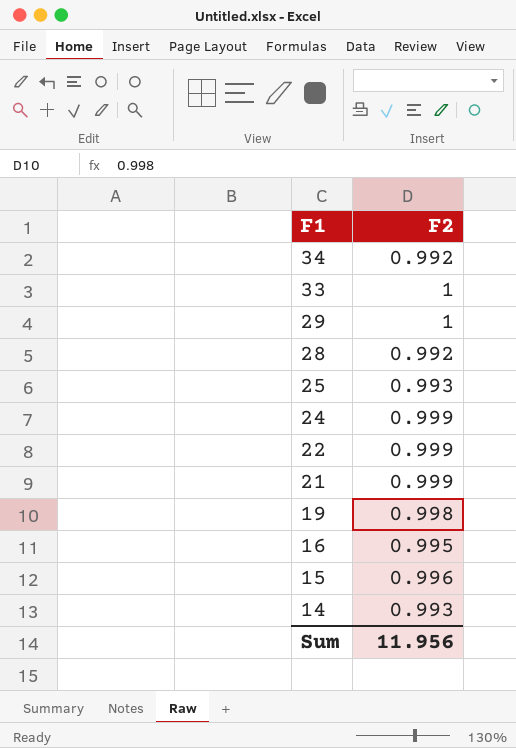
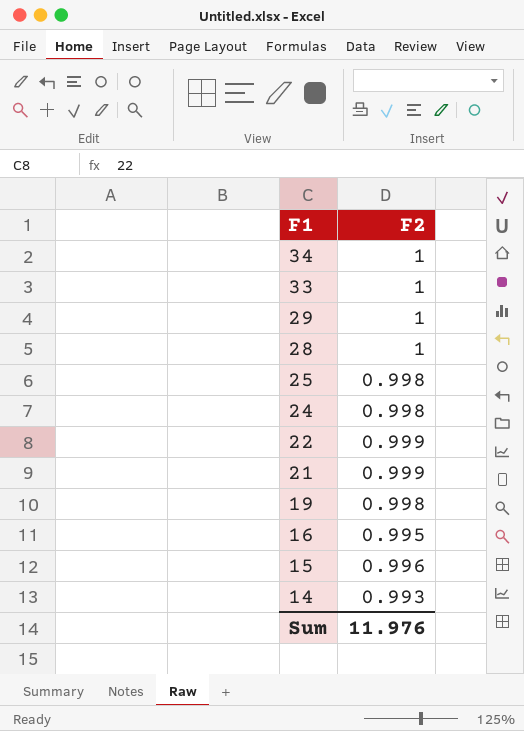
34 | F2: 0.992 -> 1
28 | F2: 0.992 -> 1
25 | F2: 0.993 -> 0.998
24 | F2: 0.999 -> 0.998
Sum | F2: 11.956 -> 11.976

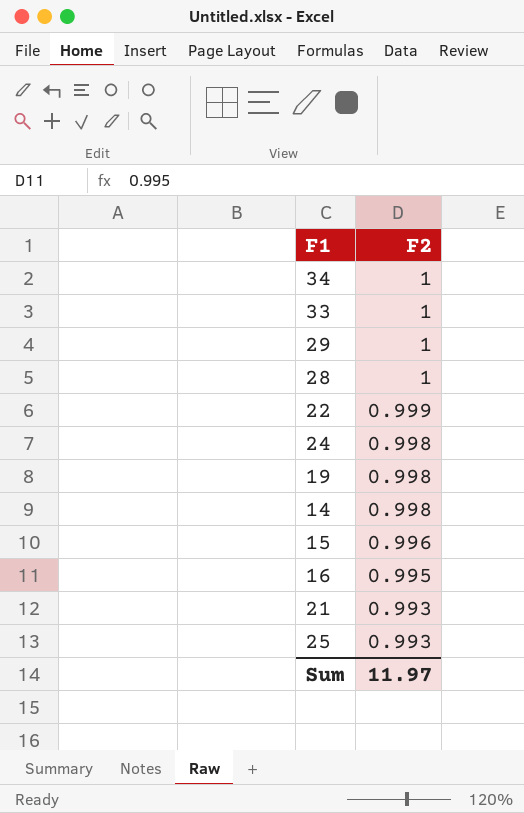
row order: F1 descending -> F2 descending
14 | F2: 0.993 -> 0.998
21 | F2: 0.999 -> 0.993
25 | F2: 0.998 -> 0.993
Sum | F2: 11.976 -> 11.97

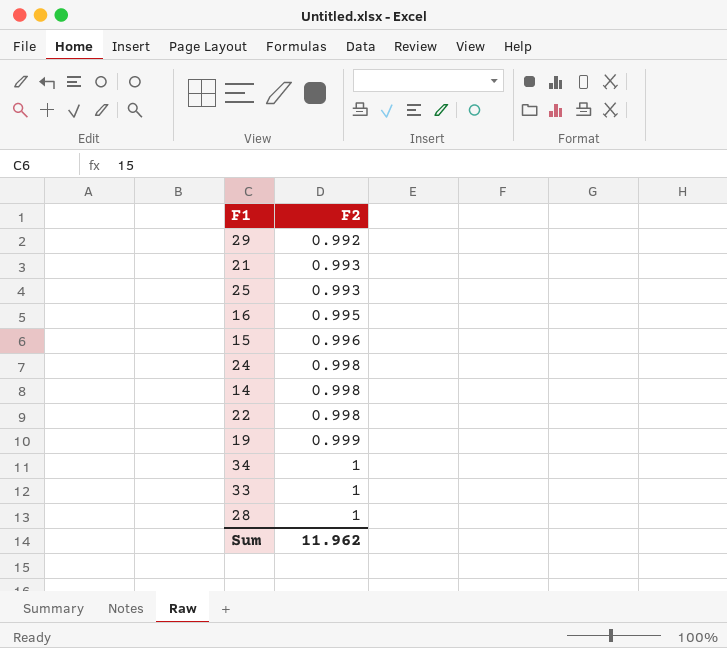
row order: F2 descending -> F2 ascending
29 | F2: 1 -> 0.992
22 | F2: 0.999 -> 0.998
19 | F2: 0.998 -> 0.999
Sum | F2: 11.97 -> 11.962

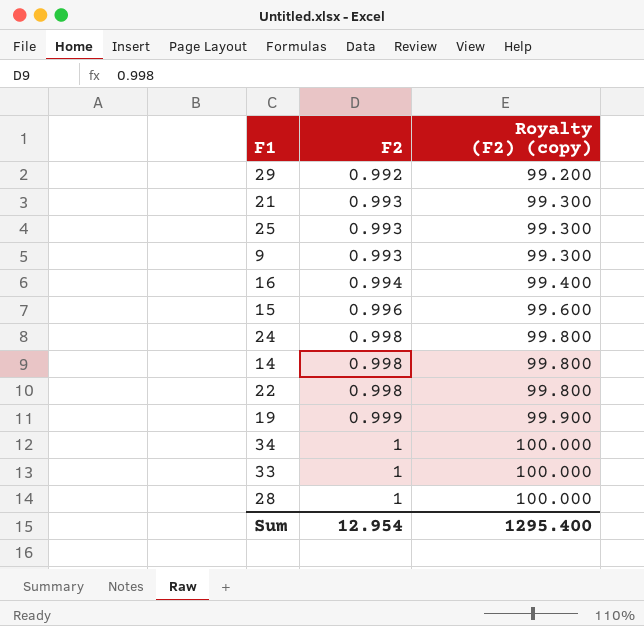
column Royalty (F2) (copy) | formula: none -> [F2] * 100
row 9: none -> 0.993 | 99.300
16 | F2: 0.995 -> 0.994
Sum | F2: 11.962 -> 12.954

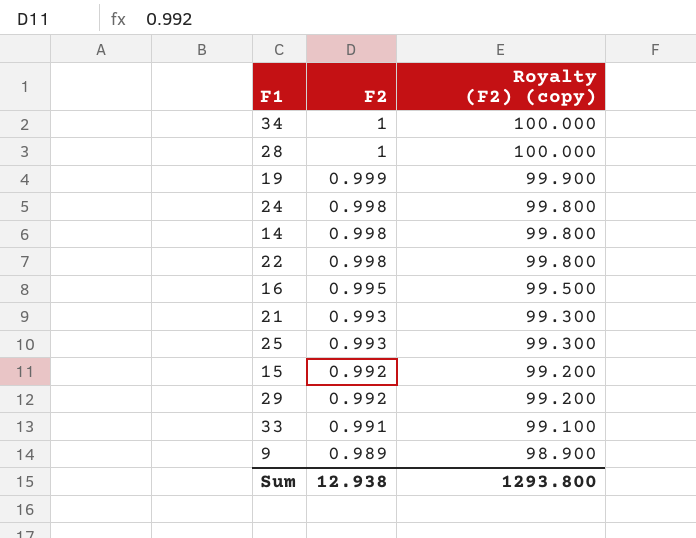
row order: F2 ascending -> F2 descending
16 | F2: 0.994 -> 0.995
16 | Royalty (F2) (copy): 99.400 -> 99.500
15 | F2: 0.996 -> 0.992
15 | Royalty (F2) (copy): 99.600 -> 99.200
33 | F2: 1 -> 0.991
33 | Royalty (F2) (copy): 100.000 -> 99.100
9 | F2: 0.993 -> 0.989
9 | Royalty (F2) (copy): 99.300 -> 98.900
Sum | F2: 12.954 -> 12.938
Sum | Royalty (F2) (copy): 1295.400 -> 1293.800

